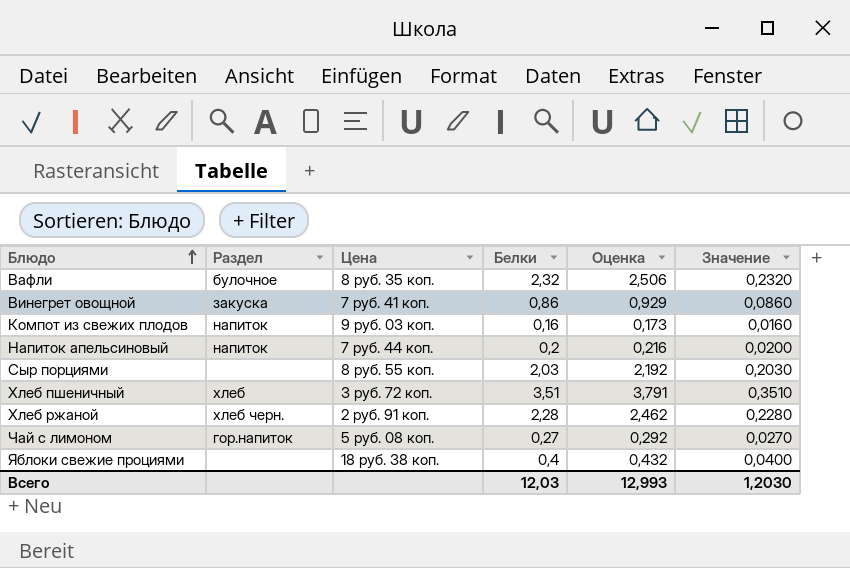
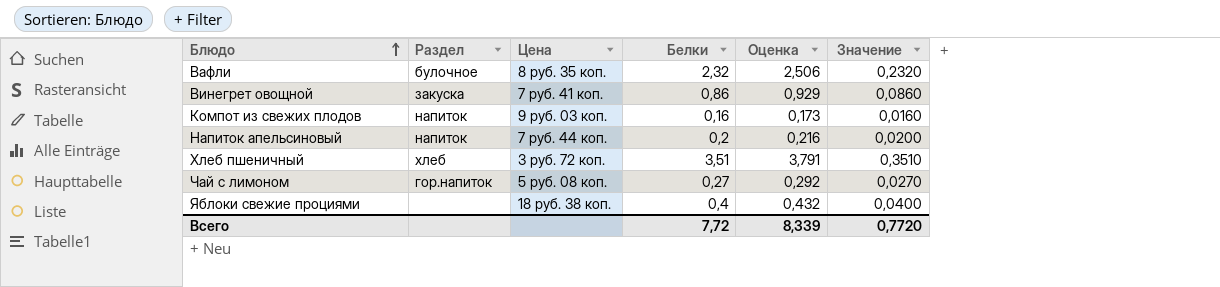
row Сыр порциями: none | 8 руб. 55 коп. | 2,03 | 2,192 | 0,2030 -> none
row Хлеб ржаной: хлеб черн. | 2 руб. 91 коп. | 2,28 | 2,462 | 0,2280 -> none
Всего | Белки: 12,03 -> 7,72
Всего | Оценка: 12,993 -> 8,339
Всего | Значение: 1,2030 -> 0,7720

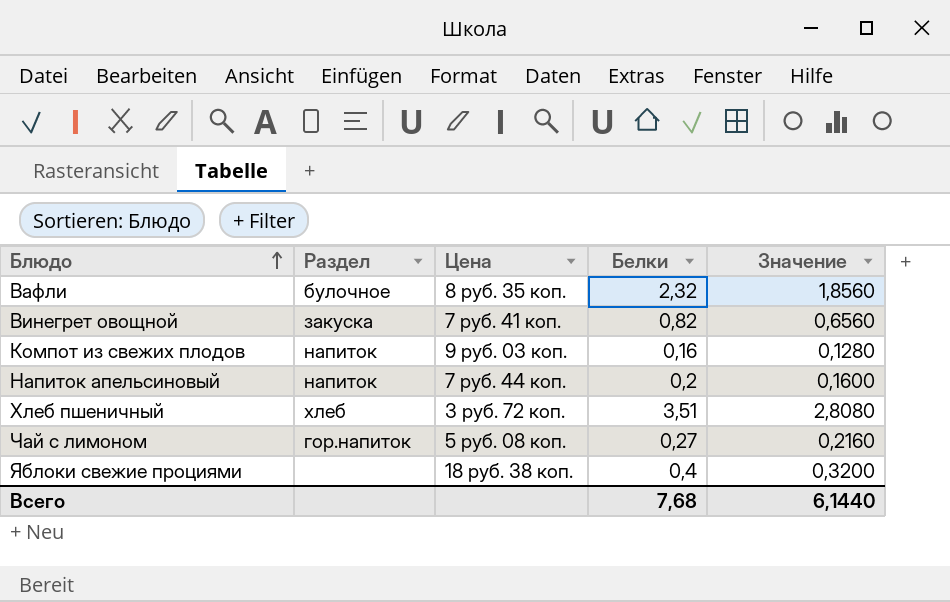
column Оценка | formula: [Белки] * 1,08 -> none
column Значение | formula: [Белки] * 0,1 -> [Белки] * 0,8
Винегрет овощной | Белки: 0,86 -> 0,82
Всего | Белки: 7,72 -> 7,68
Всего | Значение: 0,7720 -> 6,1440

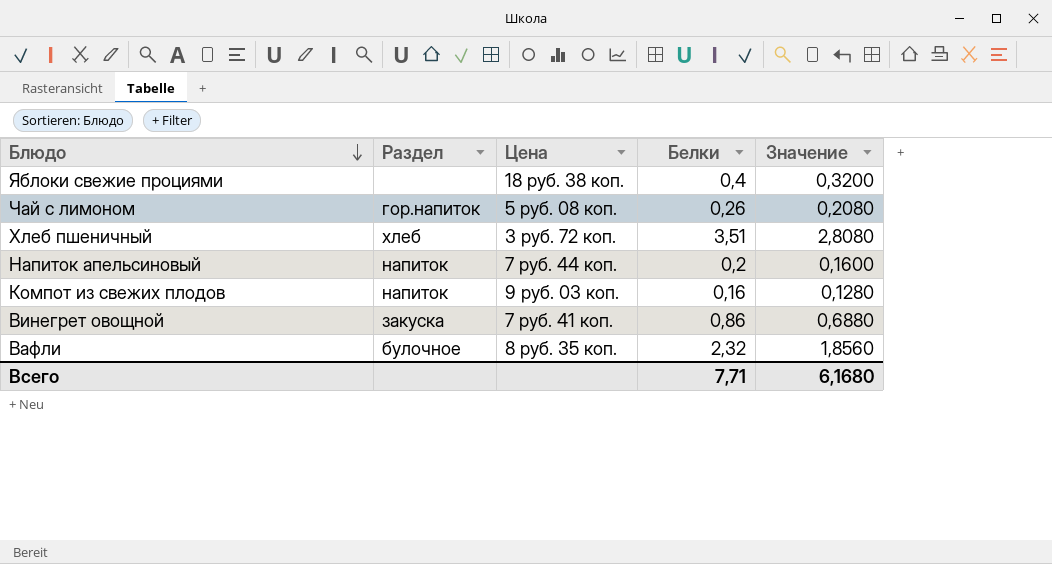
row order: Блюдо ascending -> Блюдо descending
Чай с лимоном | Белки: 0,27 -> 0,26
Чай с лимоном | Значение: 0,2160 -> 0,2080
Винегрет овощной | Белки: 0,82 -> 0,86
Винегрет овощной | Значение: 0,6560 -> 0,6880
Всего | Белки: 7,68 -> 7,71
Всего | Значение: 6,1440 -> 6,1680

